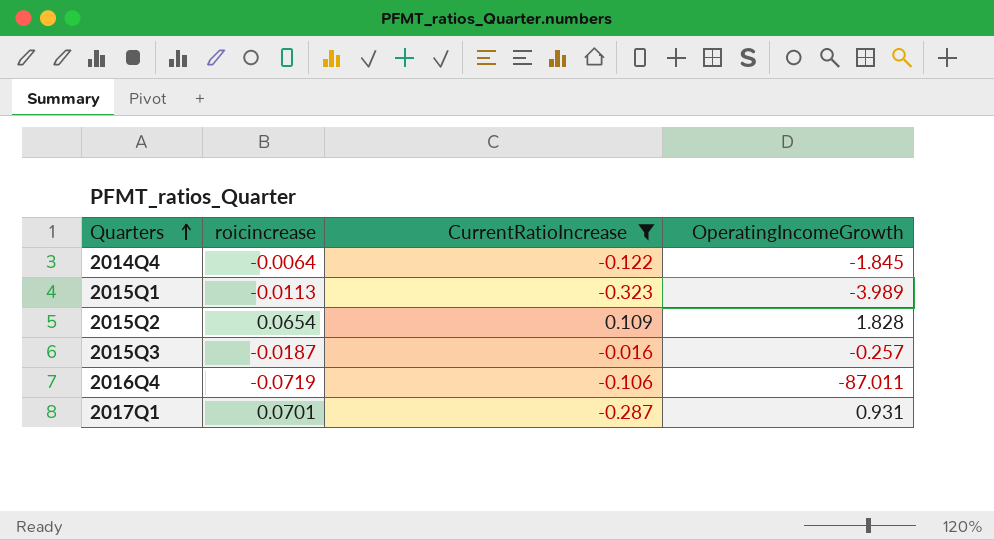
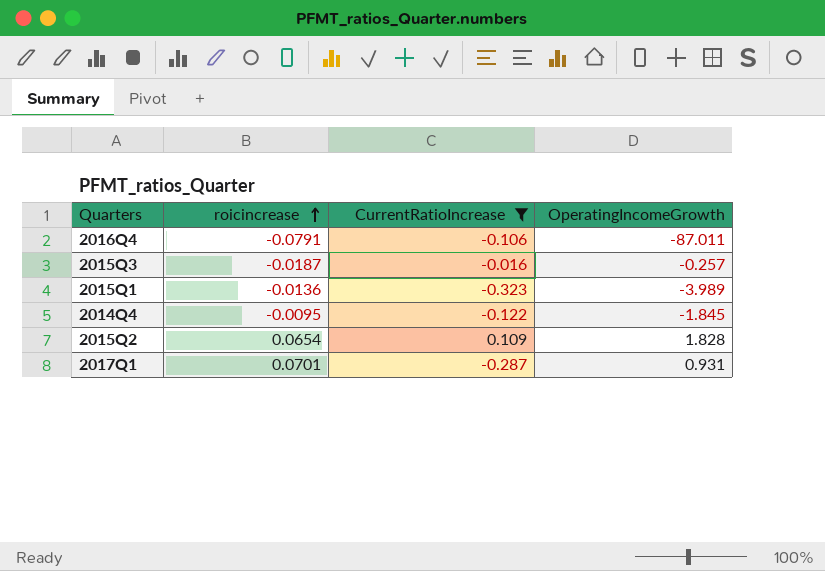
row order: Quarters ascending -> roicincrease ascending
2016Q4 | roicincrease: -0.0719 -> -0.0791
2015Q1 | roicincrease: -0.0113 -> -0.0136
2014Q4 | roicincrease: -0.0064 -> -0.0095

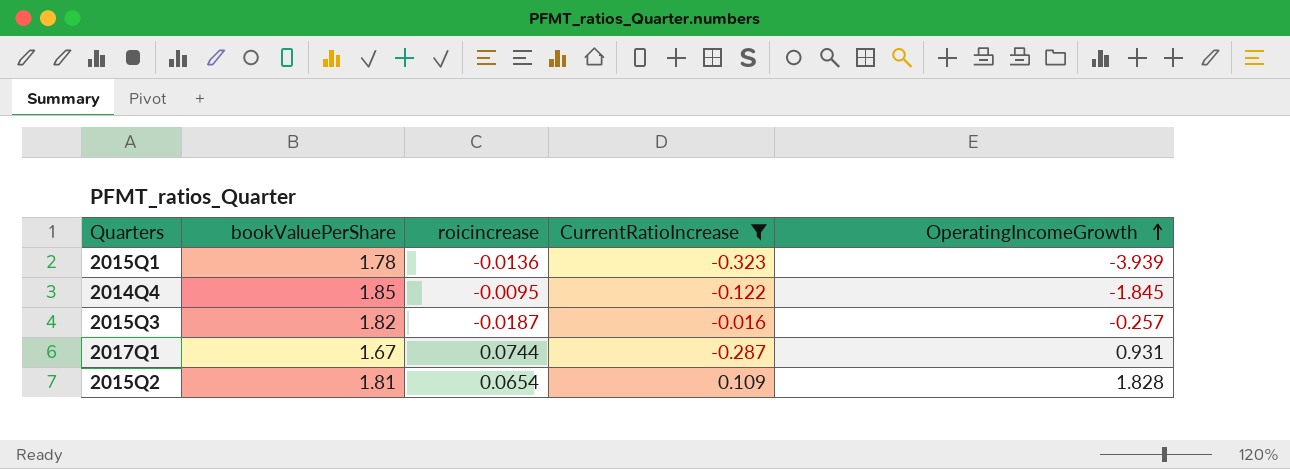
row order: roicincrease ascending -> OperatingIncomeGrowth ascending
column bookValuePerShare | position: none -> 2
row 2016Q4: -0.0791 | -0.106 | -87.011 -> none
2015Q1 | OperatingIncomeGrowth: -3.989 -> -3.939
2017Q1 | roicincrease: 0.0701 -> 0.0744

